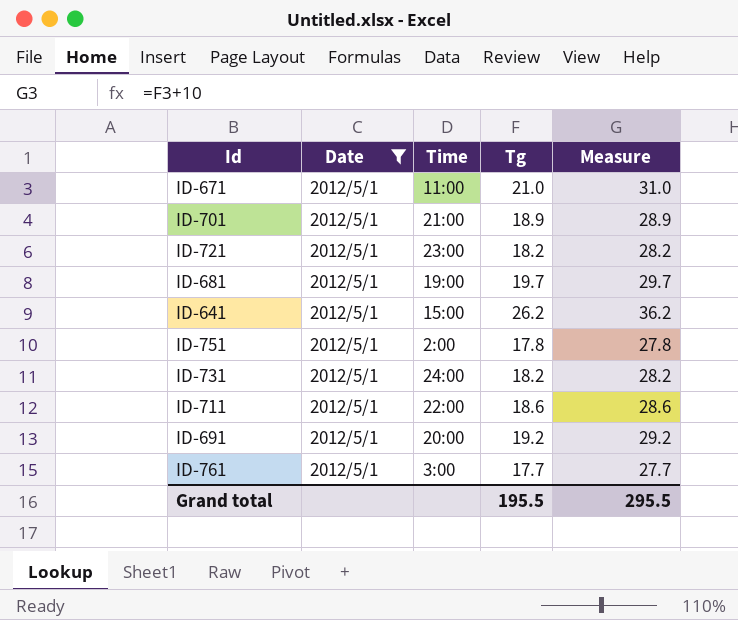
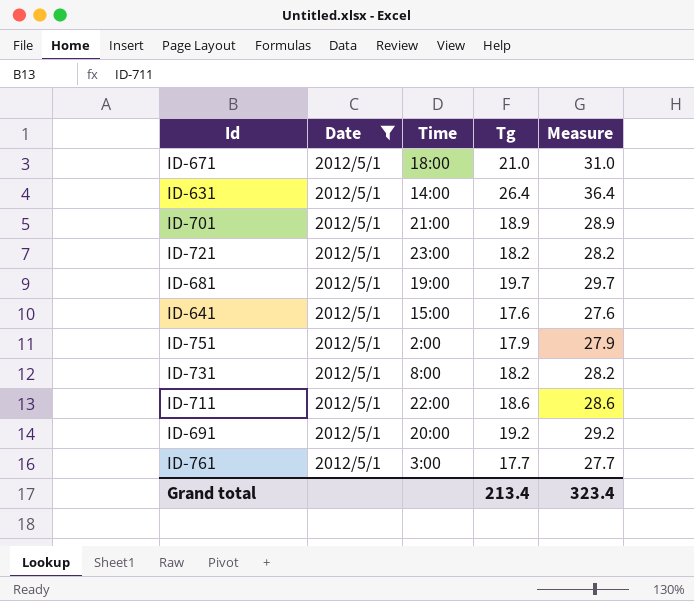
ID-671 | Time: 11:00 -> 18:00
row ID-631: none -> 2012/5/1 | 14:00 | 26.4 | 36.4
ID-641 | Tg: 26.2 -> 17.6
ID-641 | Measure: 36.2 -> 27.6
ID-751 | Tg: 17.8 -> 17.9
ID-751 | Measure: 27.8 -> 27.9
ID-731 | Time: 24:00 -> 8:00
Grand total | Tg: 195.5 -> 213.4
Grand total | Measure: 295.5 -> 323.4

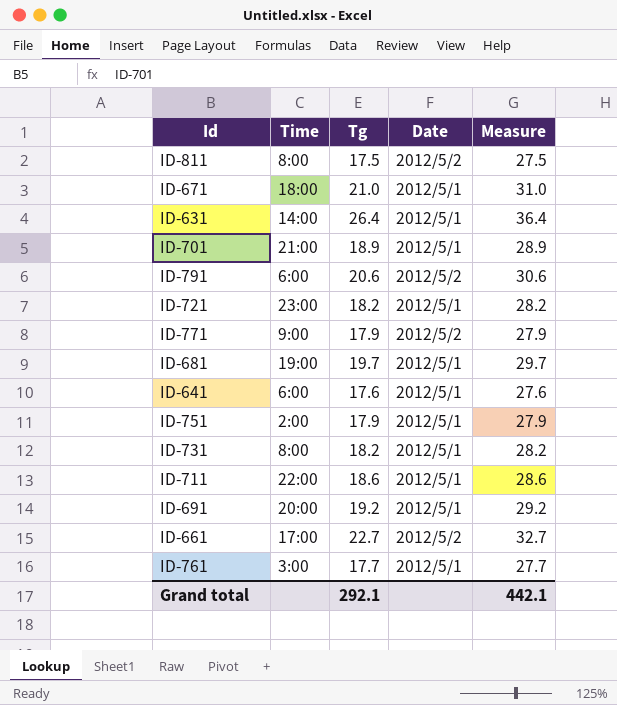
filter: Date = 2012/5/1 -> none
column Date | position: 2 -> 4
ID-641 | Time: 15:00 -> 6:00
Grand total | Tg: 213.4 -> 292.1
Grand total | Measure: 323.4 -> 442.1

